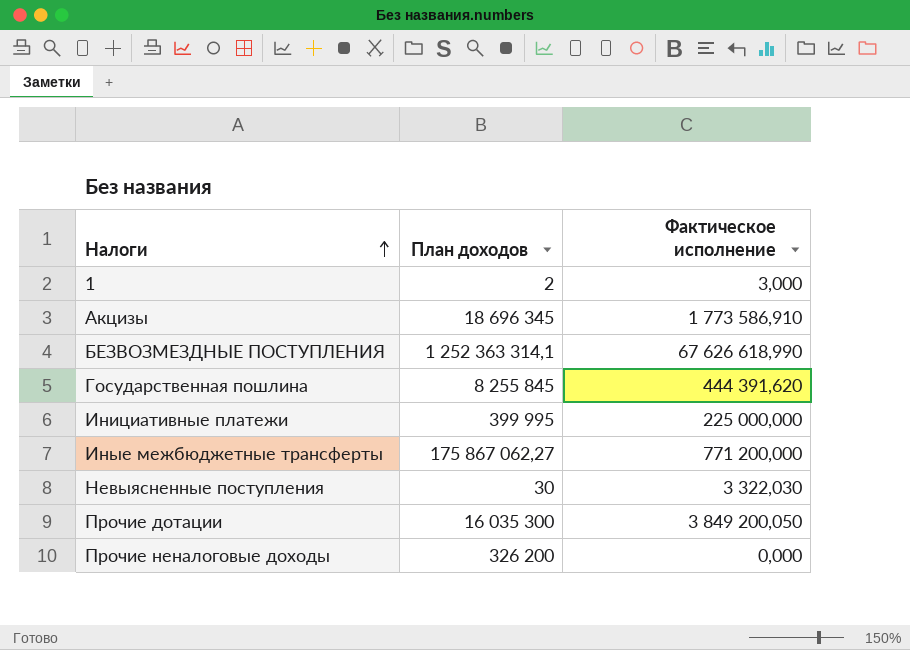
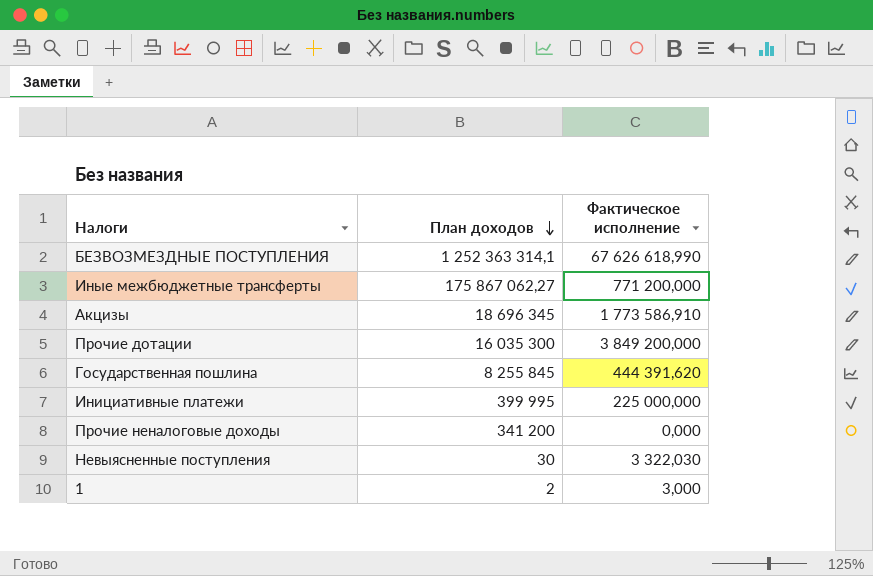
row order: Налоги ascending -> План доходов descending
Прочие дотации | Фактическое исполнение: 3 849 200,050 -> 3 849 200,000
Прочие неналоговые доходы | План доходов: 326 200 -> 341 200

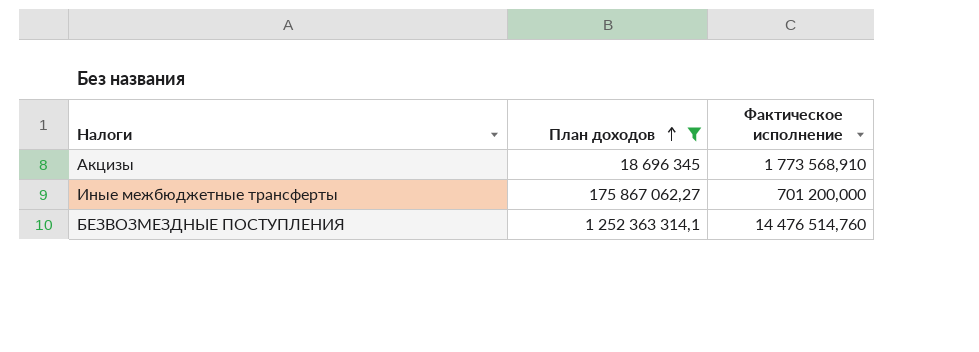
filter: none -> План доходов >= 18 696 345
row order: План доходов descending -> План доходов ascending
Акцизы | Фактическое исполнение: 1 773 586,910 -> 1 773 568,910
Иные межбюджетные трансферты | Фактическое исполнение: 771 200,000 -> 701 200,000
БЕЗВОЗМЕЗДНЫЕ ПОСТУПЛЕНИЯ | Фактическое исполнение: 67 626 618,990 -> 14 476 514,760

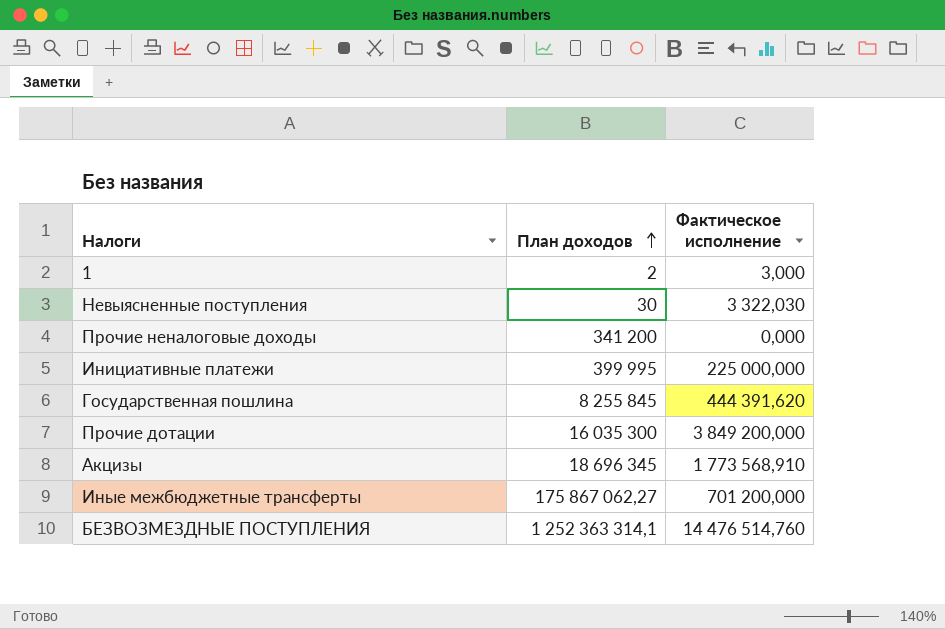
filter: План доходов >= 18 696 345 -> none

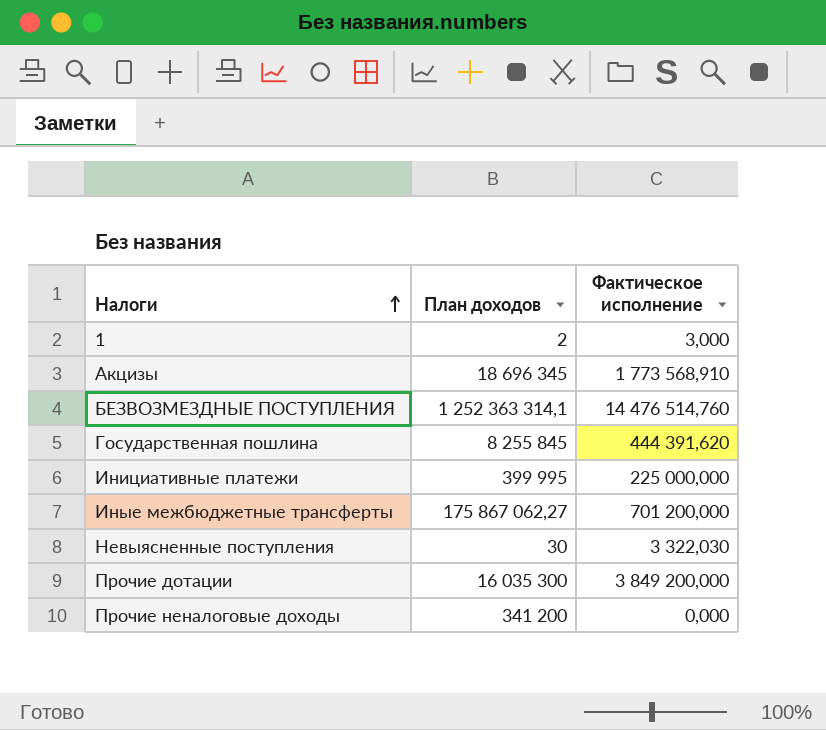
row order: План доходов ascending -> Налоги ascending

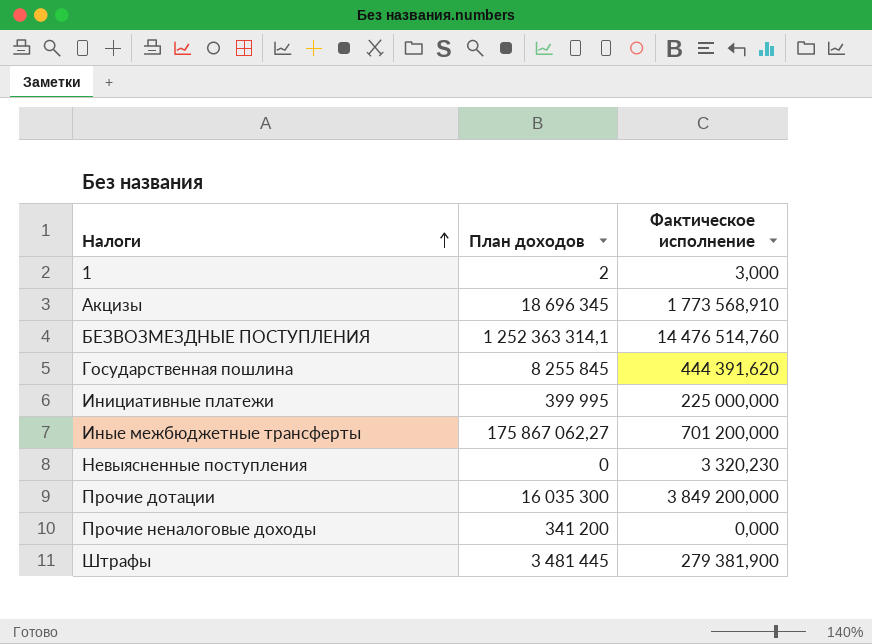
Невыясненные поступления | План доходов: 30 -> 0
Невыясненные поступления | Фактическое исполнение: 3 322,030 -> 3 320,230
row Штрафы: none -> 3 481 445 | 279 381,900

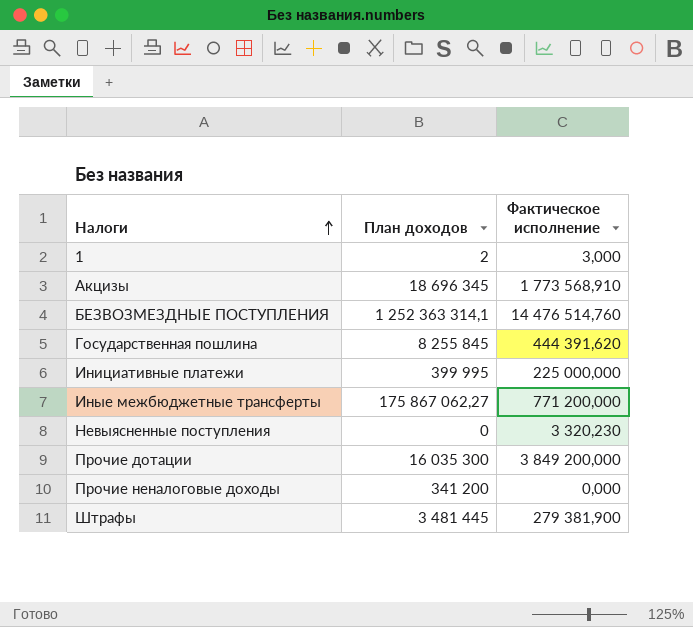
Иные межбюджетные трансферты | Фактическое исполнение: 701 200,000 -> 771 200,000

